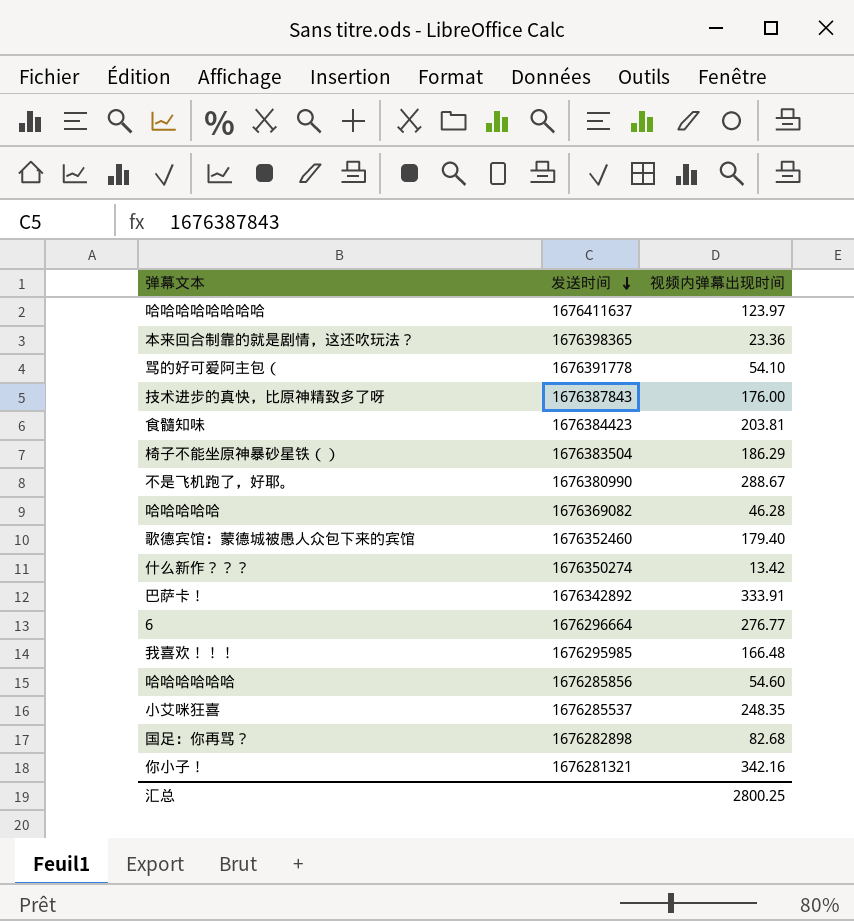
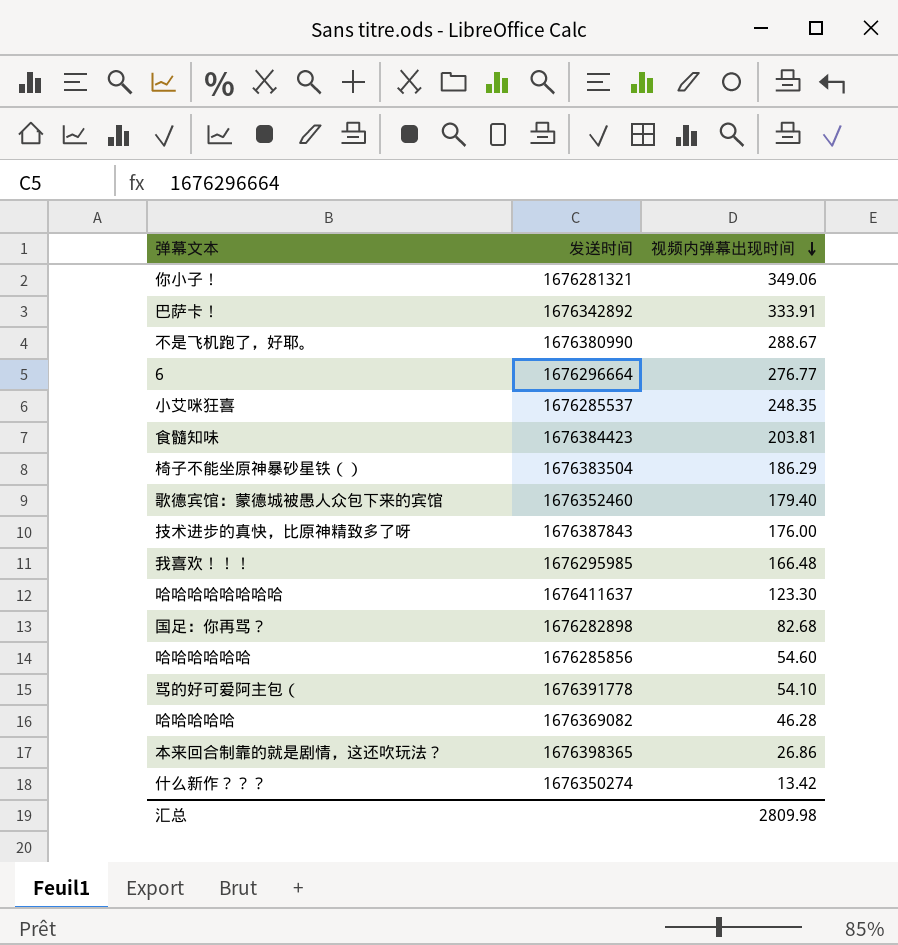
row order: 发送时间 descending -> 视频内弹幕出现时间 descending
你小子！ | 视频内弹幕出现时间: 342.16 -> 349.06
哈哈哈哈哈哈哈哈 | 视频内弹幕出现时间: 123.97 -> 123.30
本来回合制靠的就是剧情，这还吹玩法？ | 视频内弹幕出现时间: 23.36 -> 26.86
汇总 | 视频内弹幕出现时间: 2800.25 -> 2809.98

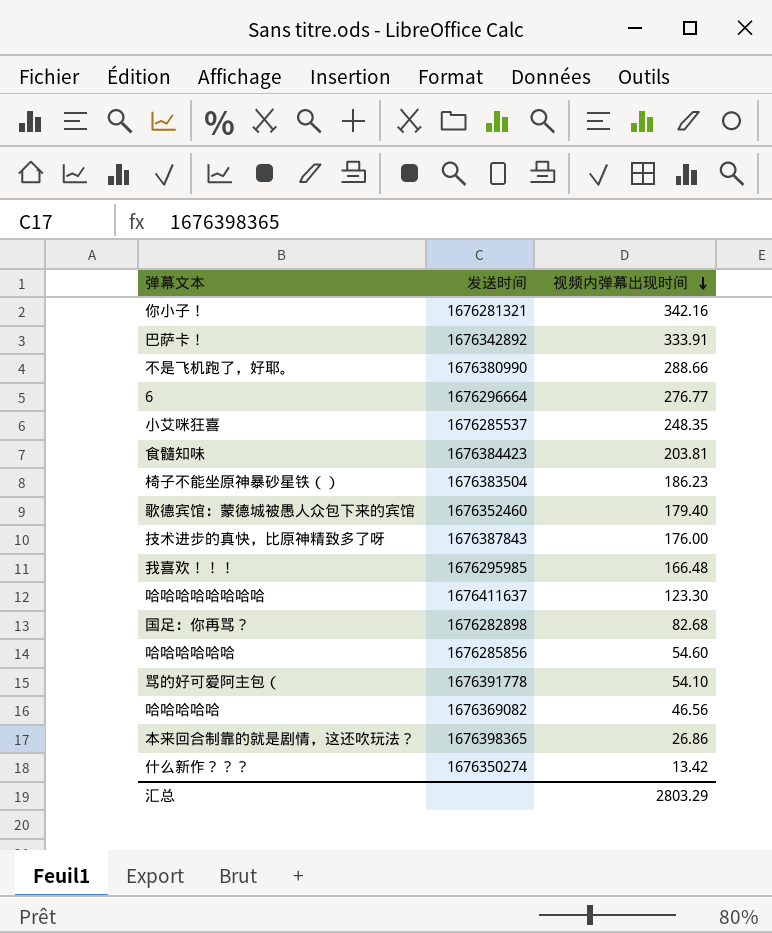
你小子！ | 视频内弹幕出现时间: 349.06 -> 342.16
不是飞机跑了，好耶。 | 视频内弹幕出现时间: 288.67 -> 288.66
椅子不能坐原神暴砂星铁（） | 视频内弹幕出现时间: 186.29 -> 186.23
哈哈哈哈哈 | 视频内弹幕出现时间: 46.28 -> 46.56
汇总 | 视频内弹幕出现时间: 2809.98 -> 2803.29

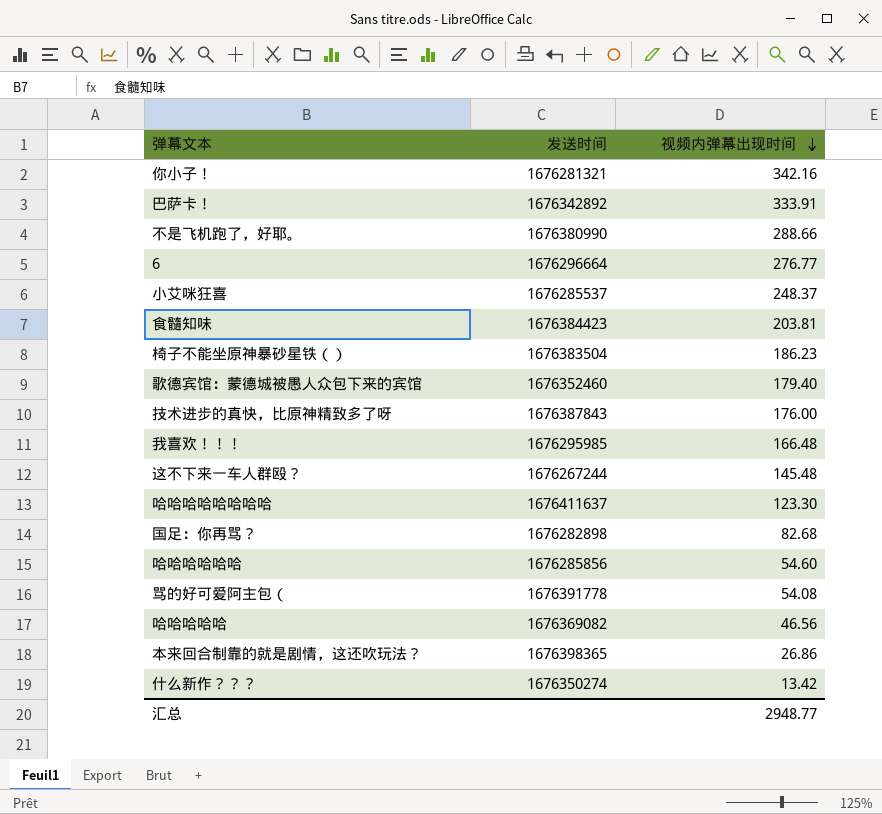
小艾咪狂喜 | 视频内弹幕出现时间: 248.35 -> 248.37
row 这不下来一车人群殴？: none -> 1676267244 | 145.48
骂的好可爱阿主包（ | 视频内弹幕出现时间: 54.10 -> 54.08
汇总 | 视频内弹幕出现时间: 2803.29 -> 2948.77

